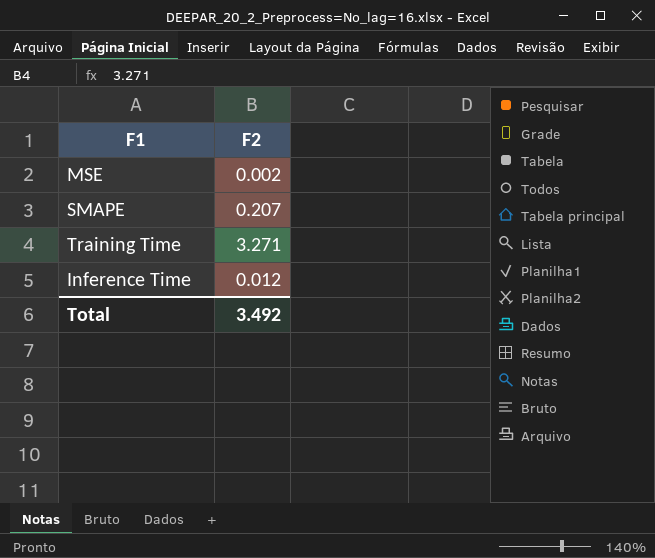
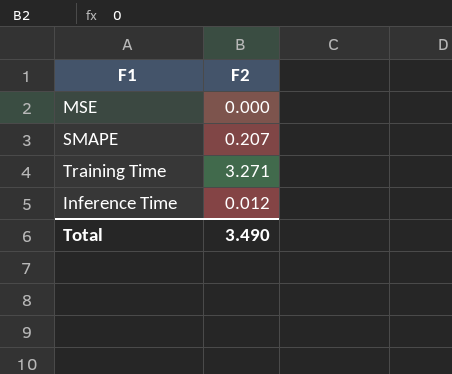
MSE | F2: 0.002 -> 0.000
Total | F2: 3.492 -> 3.490

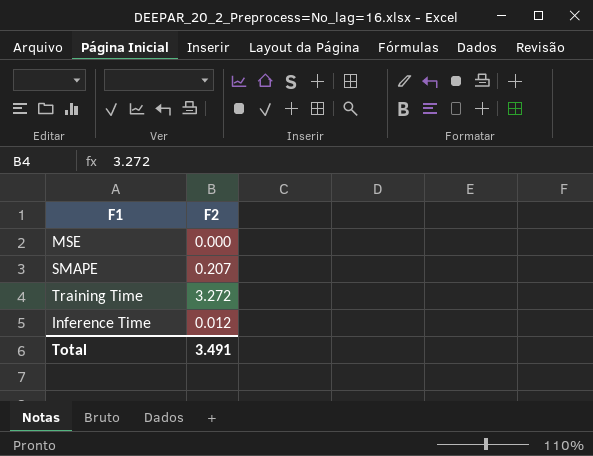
Training Time | F2: 3.271 -> 3.272
Total | F2: 3.490 -> 3.491

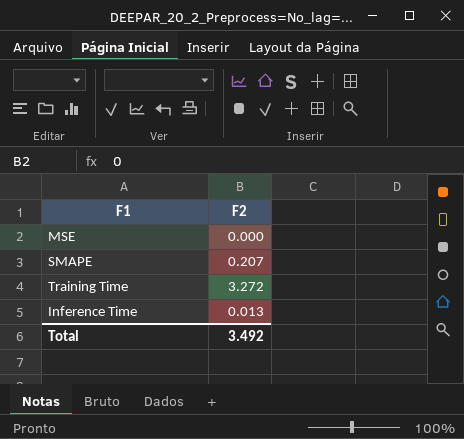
Inference Time | F2: 0.012 -> 0.013
Total | F2: 3.491 -> 3.492

